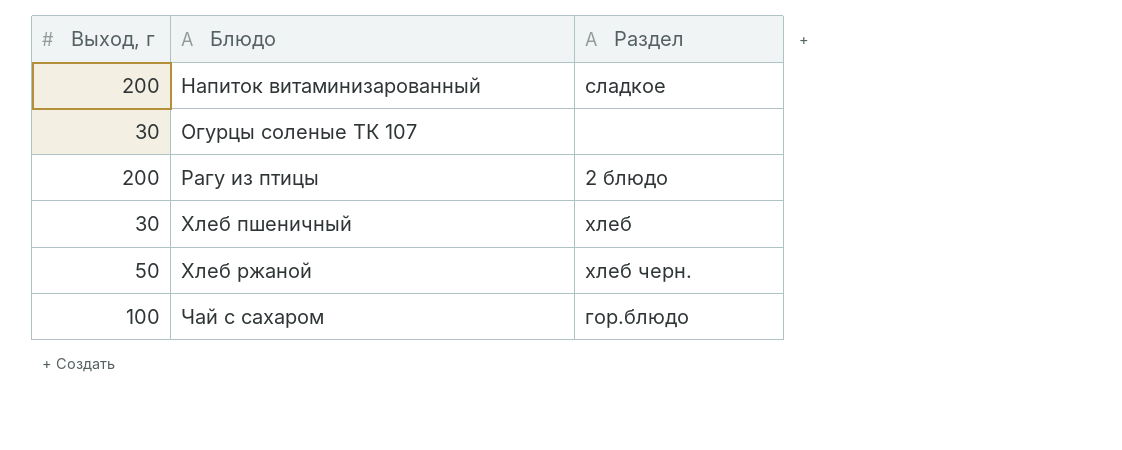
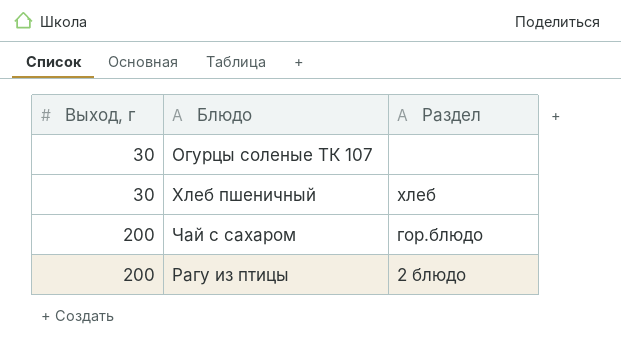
row order: Блюдо ascending -> Выход, г ascending
row Напиток витаминизарованный: 200 | сладкое -> none
row Хлеб ржаной: 50 | хлеб черн. -> none
Чай с сахаром | Выход, г: 100 -> 200

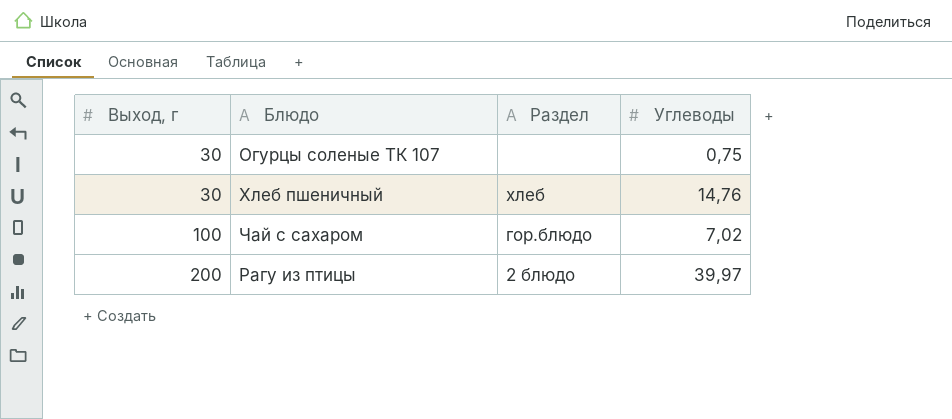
column Углеводы | position: none -> 4
Чай с сахаром | Выход, г: 200 -> 100

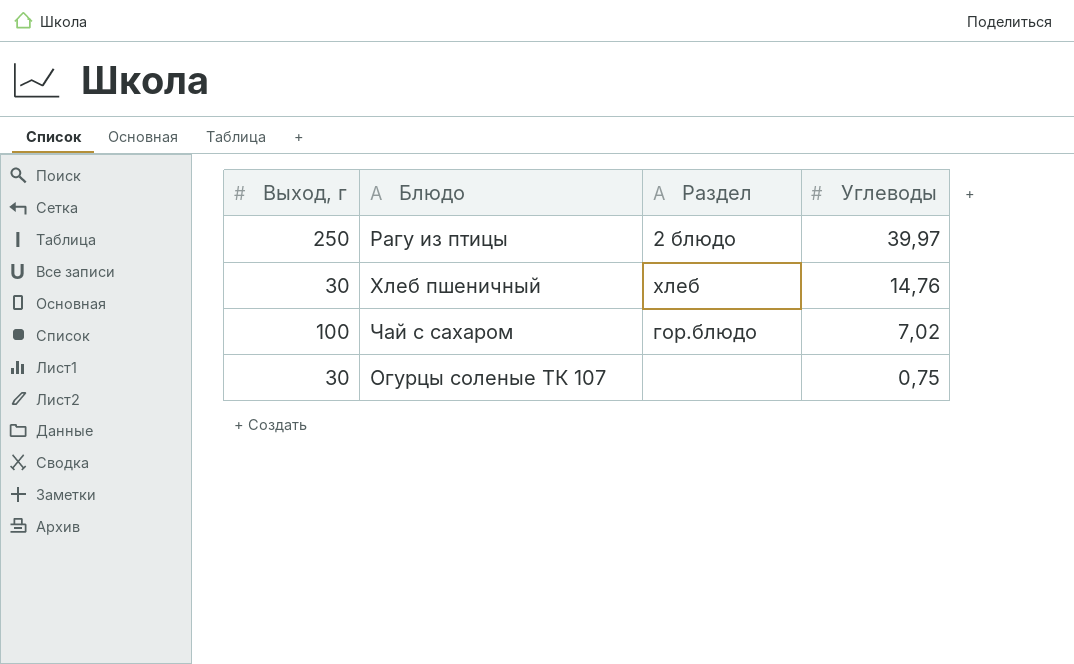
row order: Выход, г ascending -> Углеводы descending
Рагу из птицы | Выход, г: 200 -> 250

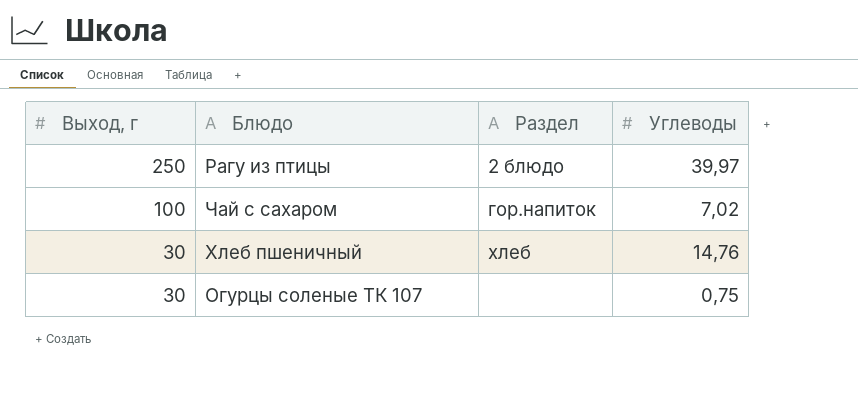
row order: Углеводы descending -> Выход, г descending
Чай с сахаром | Раздел: гор.блюдо -> гор.напиток

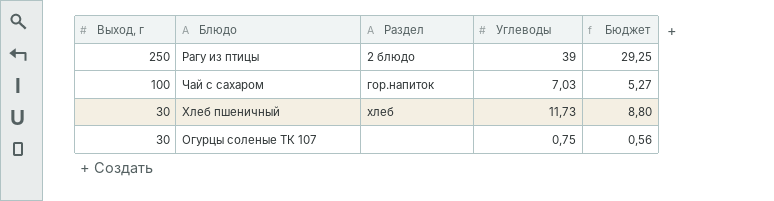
column Бюджет | formula: none -> [Углеводы] * 0,75
Рагу из птицы | Углеводы: 39,97 -> 39
Чай с сахаром | Углеводы: 7,02 -> 7,03
Хлеб пшеничный | Углеводы: 14,76 -> 11,73

